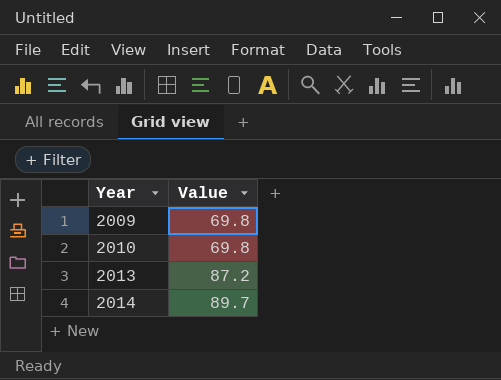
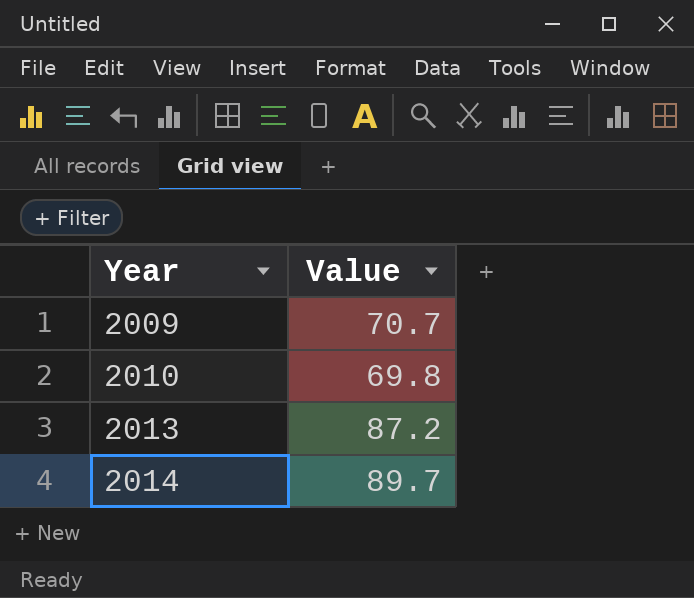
2009 | Value: 69.8 -> 70.7

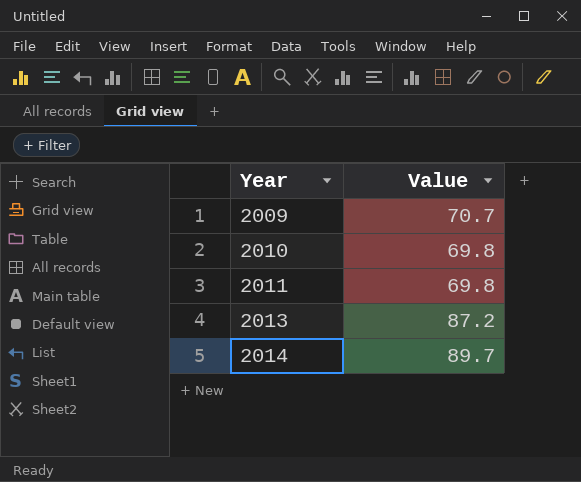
row 2011: none -> 69.8

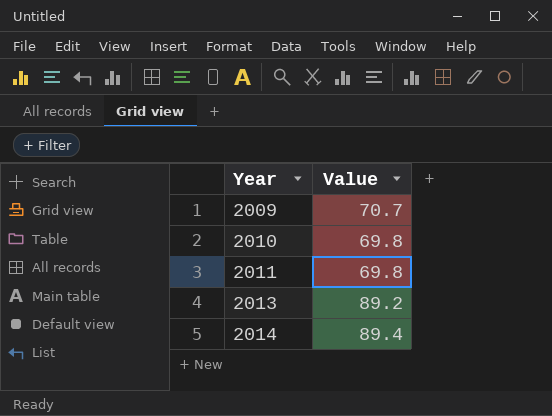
2013 | Value: 87.2 -> 89.2
2014 | Value: 89.7 -> 89.4

